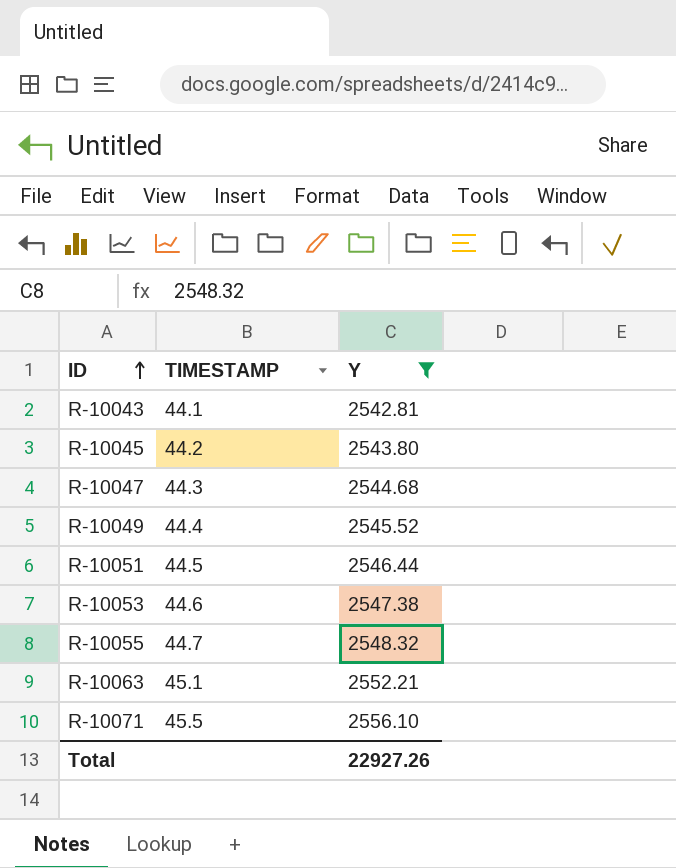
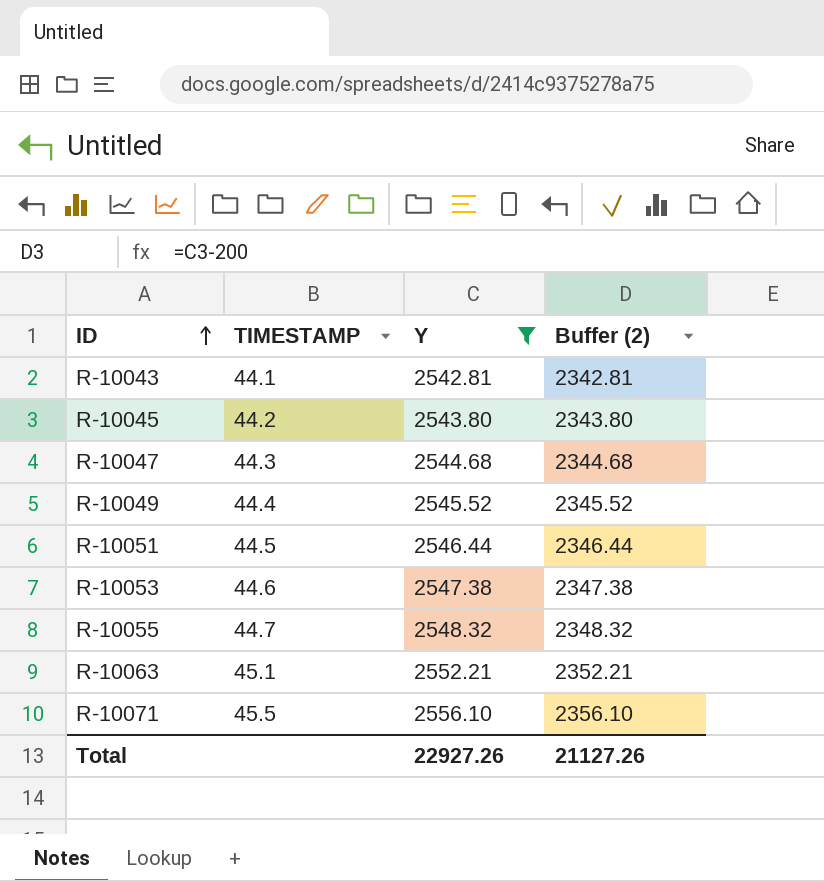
column Buffer (2) | formula: none -> [Y] - 200

